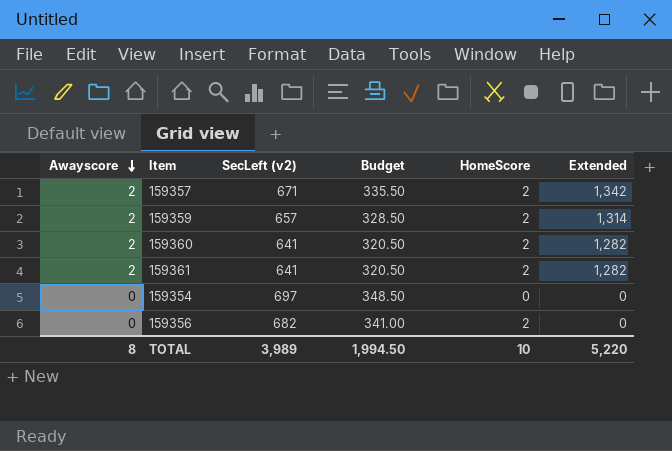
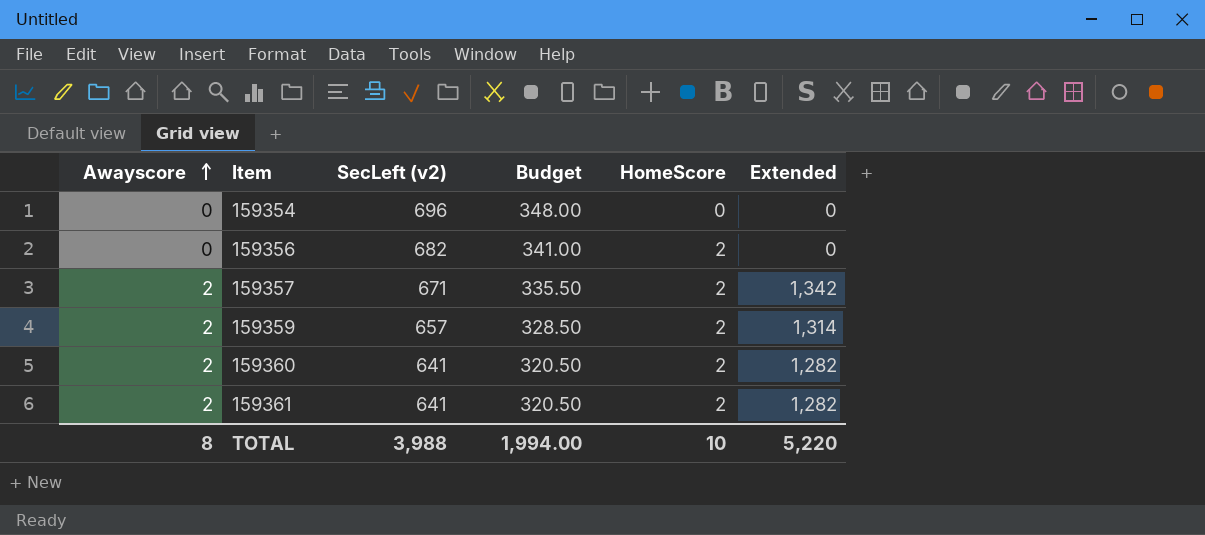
row order: Awayscore descending -> Awayscore ascending
159354 | SecLeft (v2): 697 -> 696
159354 | Budget: 348.50 -> 348.00
TOTAL | SecLeft (v2): 3,989 -> 3,988
TOTAL | Budget: 1,994.50 -> 1,994.00

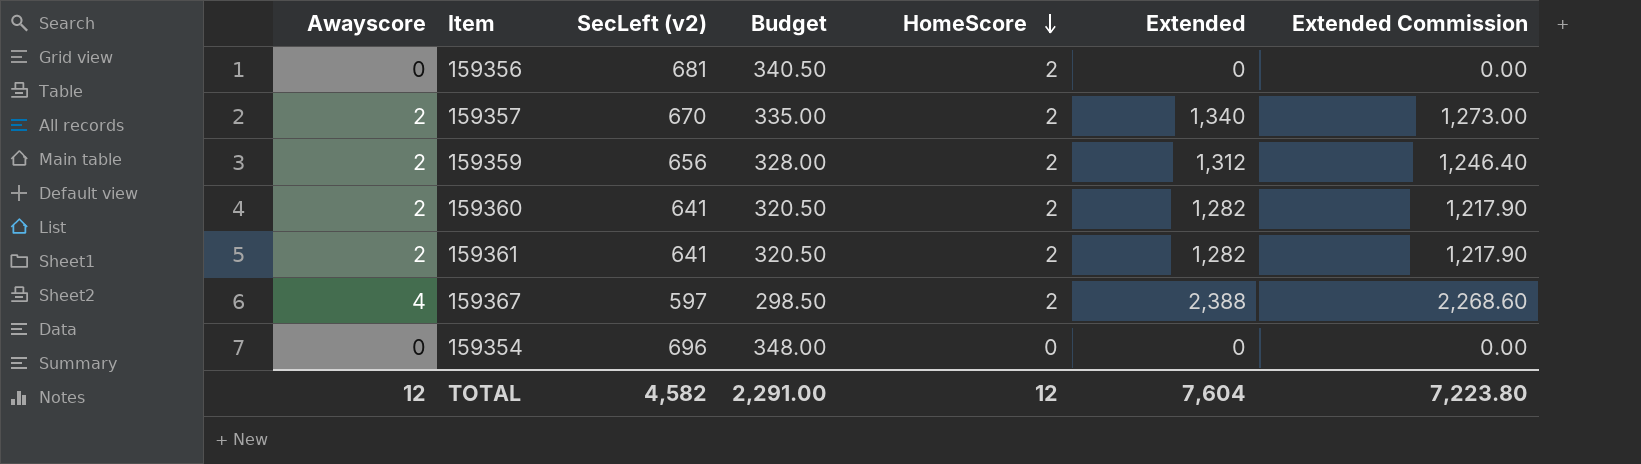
row order: Awayscore ascending -> HomeScore descending
column Extended Commission | formula: none -> [Extended] * 0.95
159356 | SecLeft (v2): 682 -> 681
159356 | Budget: 341.00 -> 340.50
159357 | SecLeft (v2): 671 -> 670
159357 | Budget: 335.50 -> 335.00
159357 | Extended: 1,342 -> 1,340
159359 | SecLeft (v2): 657 -> 656
159359 | Budget: 328.50 -> 328.00
159359 | Extended: 1,314 -> 1,312
row 159367: none -> 4 | 597 | 298.50 | 2 | 2,388 | 2,268.60
TOTAL | Awayscore: 8 -> 12
TOTAL | SecLeft (v2): 3,988 -> 4,582
TOTAL | Budget: 1,994.00 -> 2,291.00
TOTAL | HomeScore: 10 -> 12
TOTAL | Extended: 5,220 -> 7,604

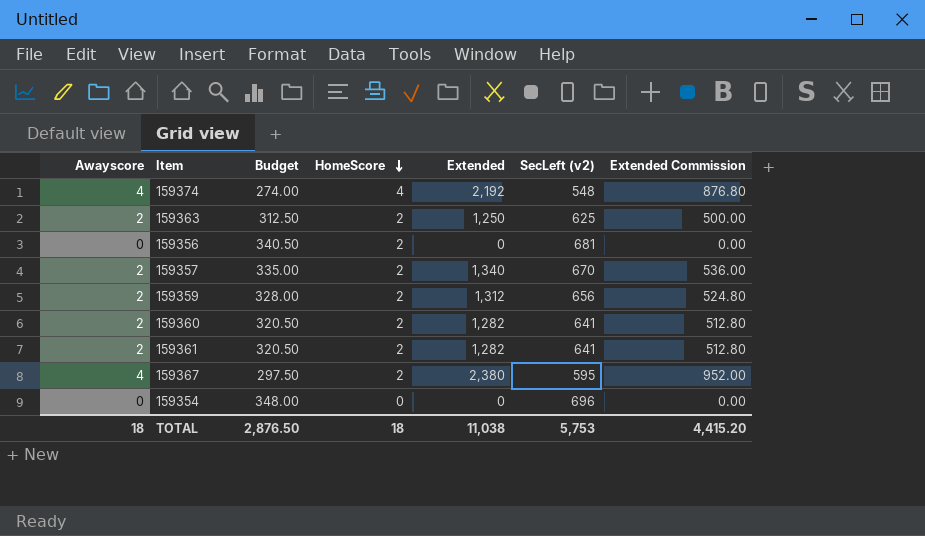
column SecLeft (v2) | position: 3 -> 6
column Extended Commission | formula: [Extended] * 0.95 -> [Extended] * 0.4
row 159374: none -> 4 | 274.00 | 4 | 2,192 | 548 | 876.80
row 159363: none -> 2 | 312.50 | 2 | 1,250 | 625 | 500.00
159367 | Budget: 298.50 -> 297.50
159367 | Extended: 2,388 -> 2,380
159367 | SecLeft (v2): 597 -> 595
TOTAL | Awayscore: 12 -> 18
TOTAL | Budget: 2,291.00 -> 2,876.50
TOTAL | HomeScore: 12 -> 18
TOTAL | Extended: 7,604 -> 11,038
TOTAL | SecLeft (v2): 4,582 -> 5,753
TOTAL | Extended Commission: 7,223.80 -> 4,415.20

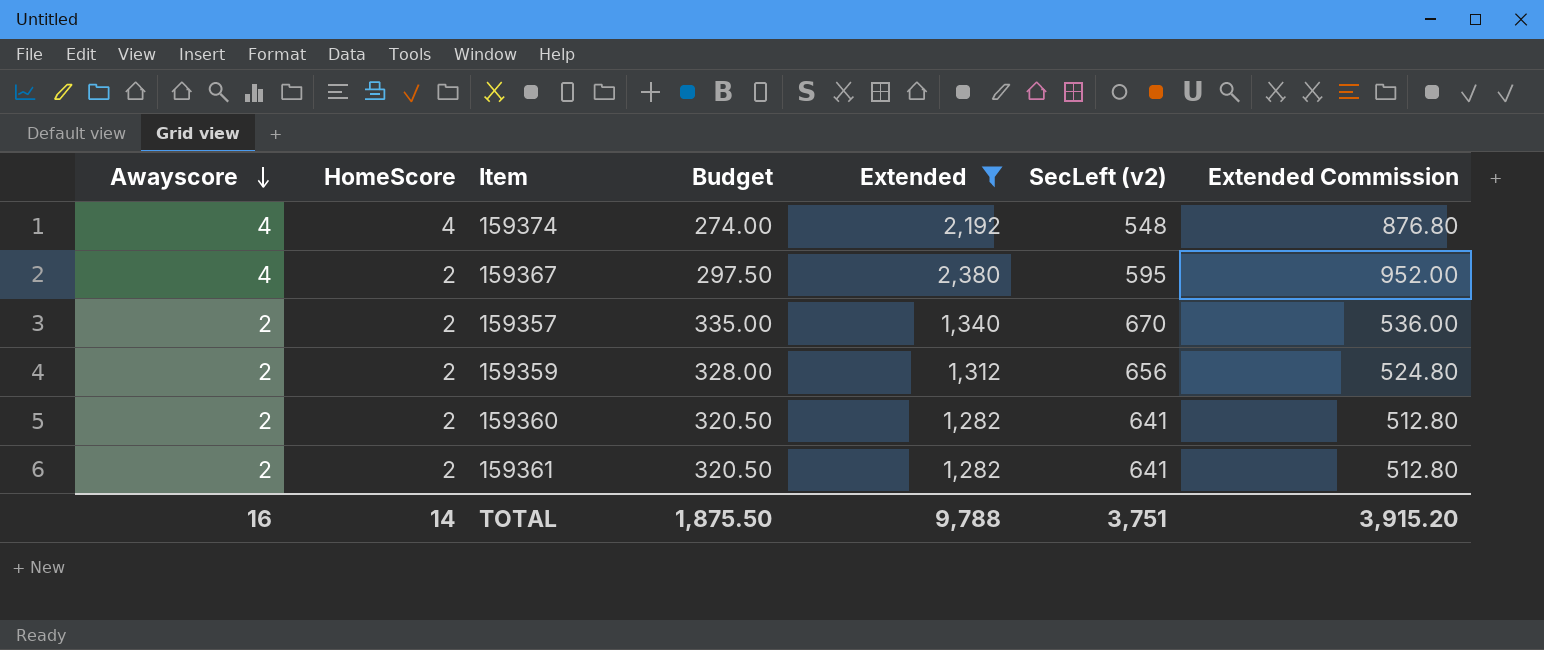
filter: none -> Extended >= 1,282
row order: HomeScore descending -> Awayscore descending
column HomeScore | position: 4 -> 2
TOTAL | Awayscore: 18 -> 16
TOTAL | HomeScore: 18 -> 14
TOTAL | Budget: 2,876.50 -> 1,875.50
TOTAL | Extended: 11,038 -> 9,788
TOTAL | SecLeft (v2): 5,753 -> 3,751
TOTAL | Extended Commission: 4,415.20 -> 3,915.20

